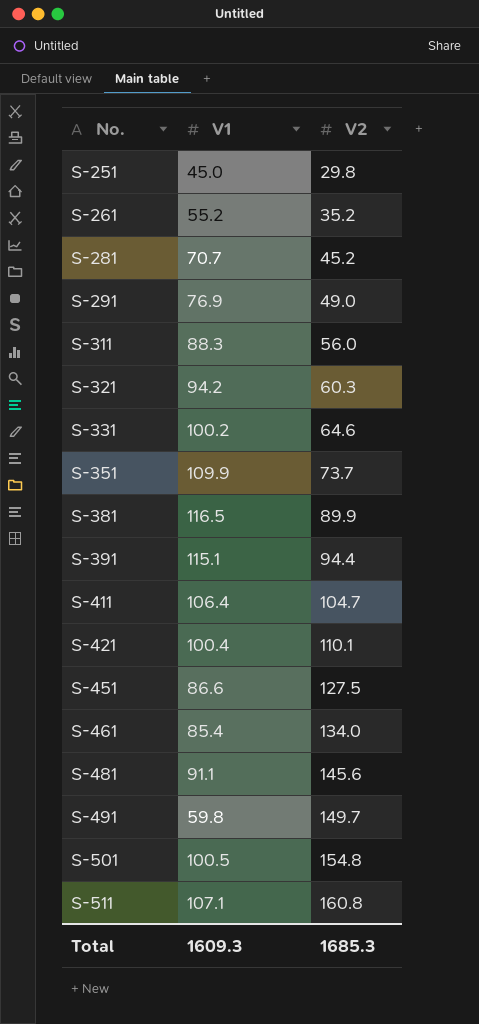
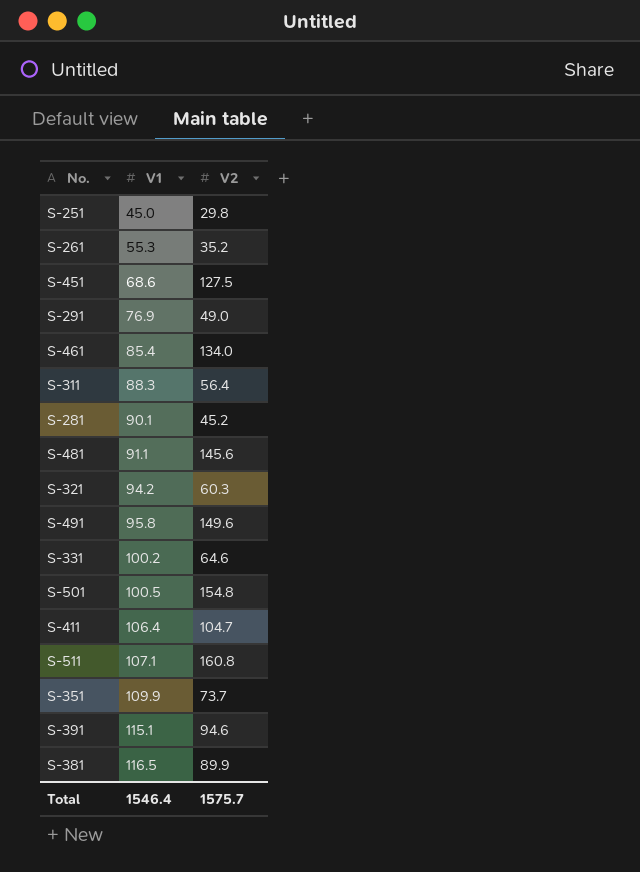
row order: No. ascending -> V1 ascending
row S-421: 100.4 | 110.1 -> none
S-261 | V1: 55.2 -> 55.3
S-451 | V1: 86.6 -> 68.6
S-311 | V2: 56.0 -> 56.4
S-281 | V1: 70.7 -> 90.1
S-491 | V1: 59.8 -> 95.8
S-491 | V2: 149.7 -> 149.6
S-391 | V2: 94.4 -> 94.6
Total | V1: 1609.3 -> 1546.4
Total | V2: 1685.3 -> 1575.7

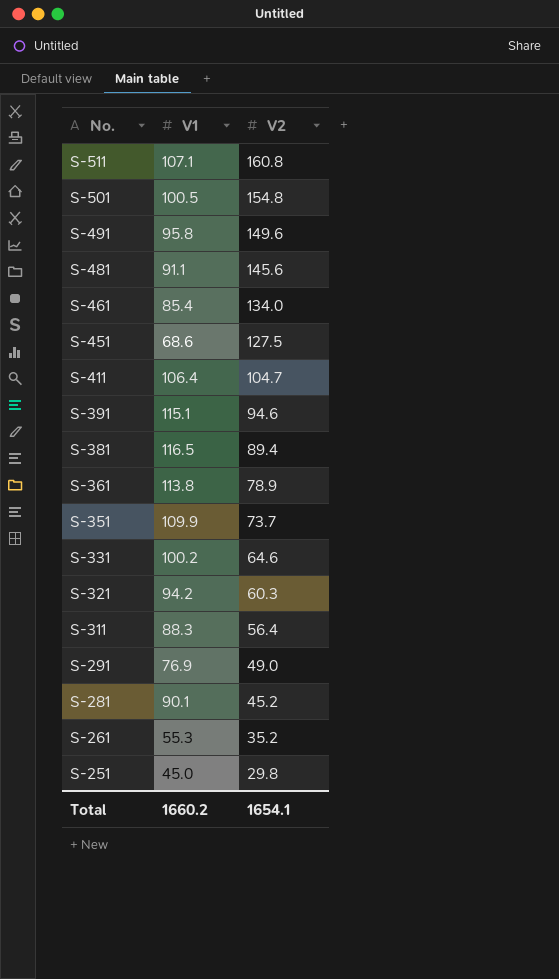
row order: V1 ascending -> No. descending
S-381 | V2: 89.9 -> 89.4
row S-361: none -> 113.8 | 78.9
Total | V1: 1546.4 -> 1660.2
Total | V2: 1575.7 -> 1654.1

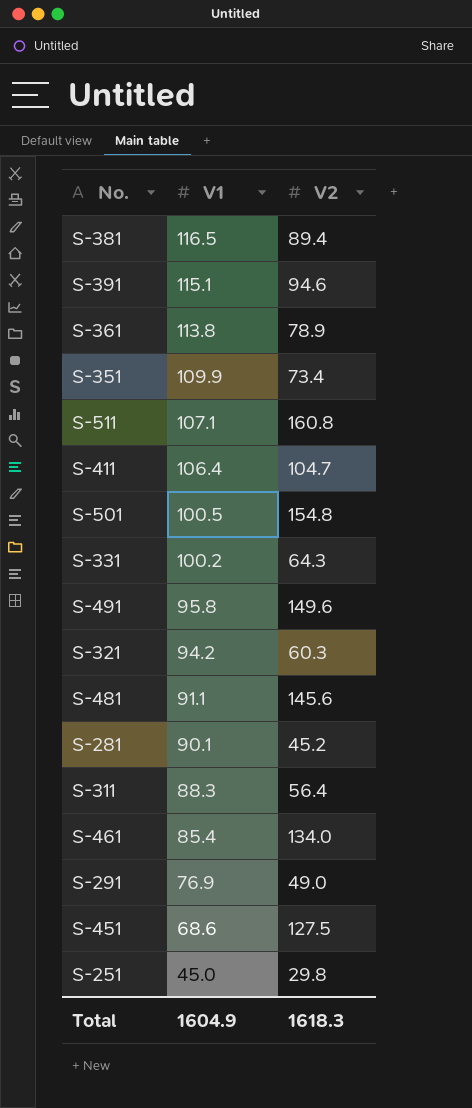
row order: No. descending -> V1 descending
row S-261: 55.3 | 35.2 -> none
S-351 | V2: 73.7 -> 73.4
S-331 | V2: 64.6 -> 64.3
Total | V1: 1660.2 -> 1604.9
Total | V2: 1654.1 -> 1618.3

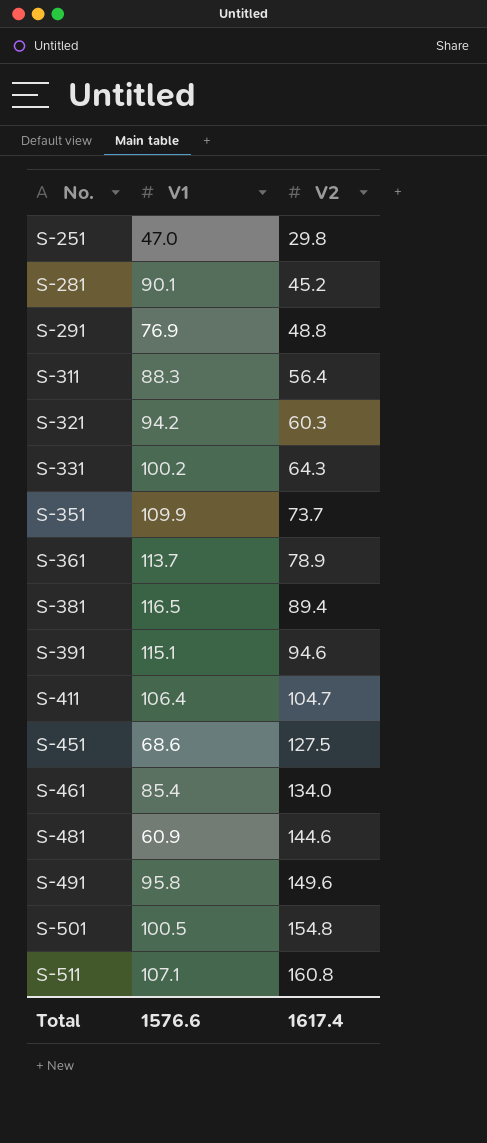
row order: V1 descending -> No. ascending
S-251 | V1: 45.0 -> 47.0
S-291 | V2: 49.0 -> 48.8
S-351 | V2: 73.4 -> 73.7
S-361 | V1: 113.8 -> 113.7
S-481 | V1: 91.1 -> 60.9
S-481 | V2: 145.6 -> 144.6
Total | V1: 1604.9 -> 1576.6
Total | V2: 1618.3 -> 1617.4

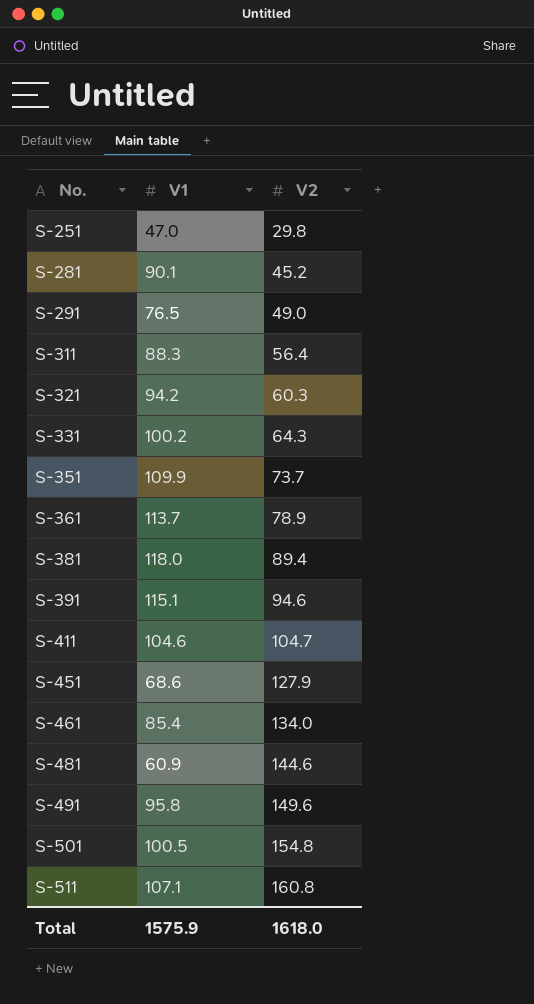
S-291 | V1: 76.9 -> 76.5
S-291 | V2: 48.8 -> 49.0
S-381 | V1: 116.5 -> 118.0
S-411 | V1: 106.4 -> 104.6
S-451 | V2: 127.5 -> 127.9
Total | V1: 1576.6 -> 1575.9
Total | V2: 1617.4 -> 1618.0

